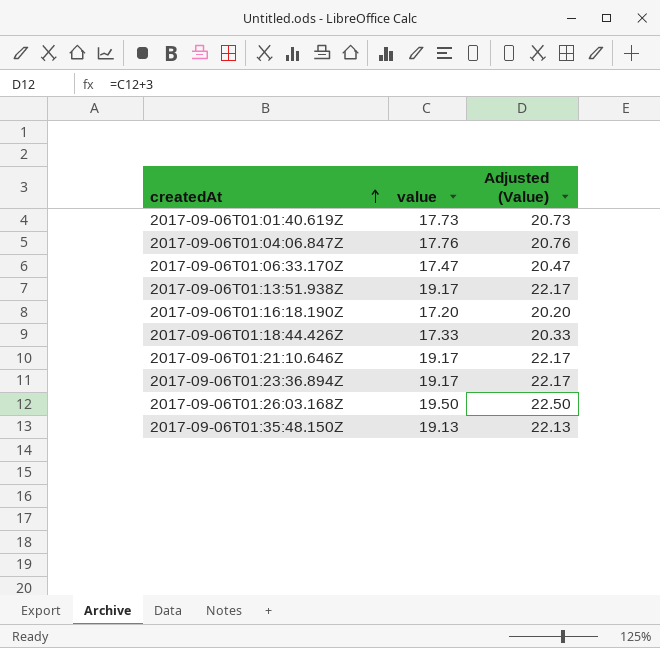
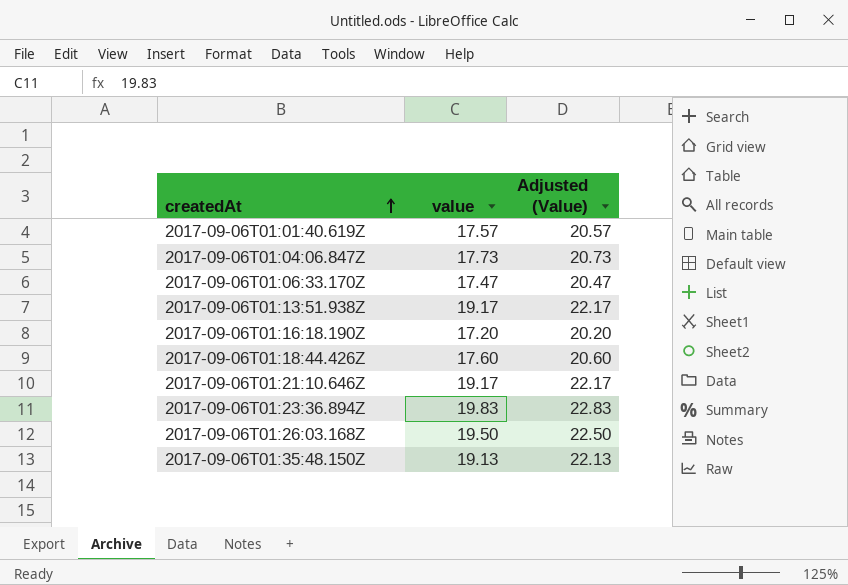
2017-09-06T01:01:40.619Z | value: 17.73 -> 17.57
2017-09-06T01:01:40.619Z | Adjusted (Value): 20.73 -> 20.57
2017-09-06T01:04:06.847Z | value: 17.76 -> 17.73
2017-09-06T01:04:06.847Z | Adjusted (Value): 20.76 -> 20.73
2017-09-06T01:18:44.426Z | value: 17.33 -> 17.60
2017-09-06T01:18:44.426Z | Adjusted (Value): 20.33 -> 20.60
2017-09-06T01:23:36.894Z | value: 19.17 -> 19.83
2017-09-06T01:23:36.894Z | Adjusted (Value): 22.17 -> 22.83

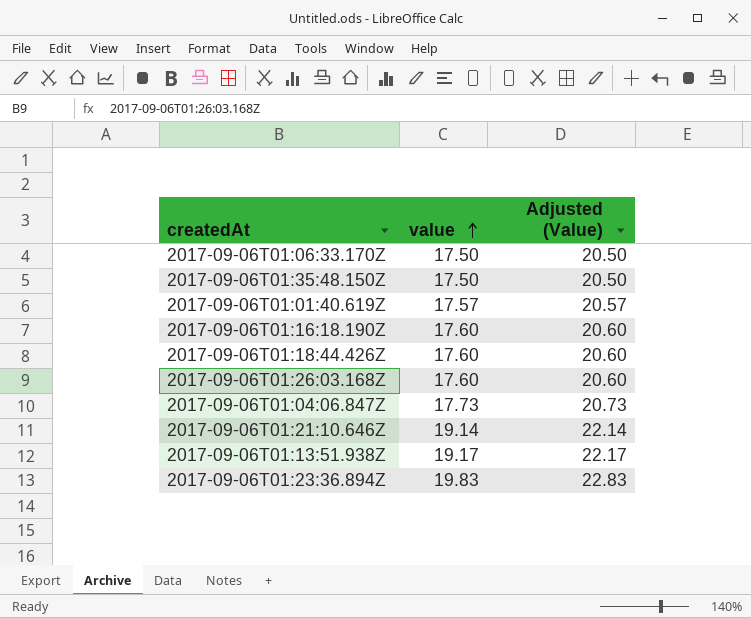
row order: createdAt ascending -> value ascending
2017-09-06T01:06:33.170Z | value: 17.47 -> 17.50
2017-09-06T01:06:33.170Z | Adjusted (Value): 20.47 -> 20.50
2017-09-06T01:35:48.150Z | value: 19.13 -> 17.50
2017-09-06T01:35:48.150Z | Adjusted (Value): 22.13 -> 20.50
2017-09-06T01:16:18.190Z | value: 17.20 -> 17.60
2017-09-06T01:16:18.190Z | Adjusted (Value): 20.20 -> 20.60
2017-09-06T01:26:03.168Z | value: 19.50 -> 17.60
2017-09-06T01:26:03.168Z | Adjusted (Value): 22.50 -> 20.60
2017-09-06T01:21:10.646Z | value: 19.17 -> 19.14
2017-09-06T01:21:10.646Z | Adjusted (Value): 22.17 -> 22.14

